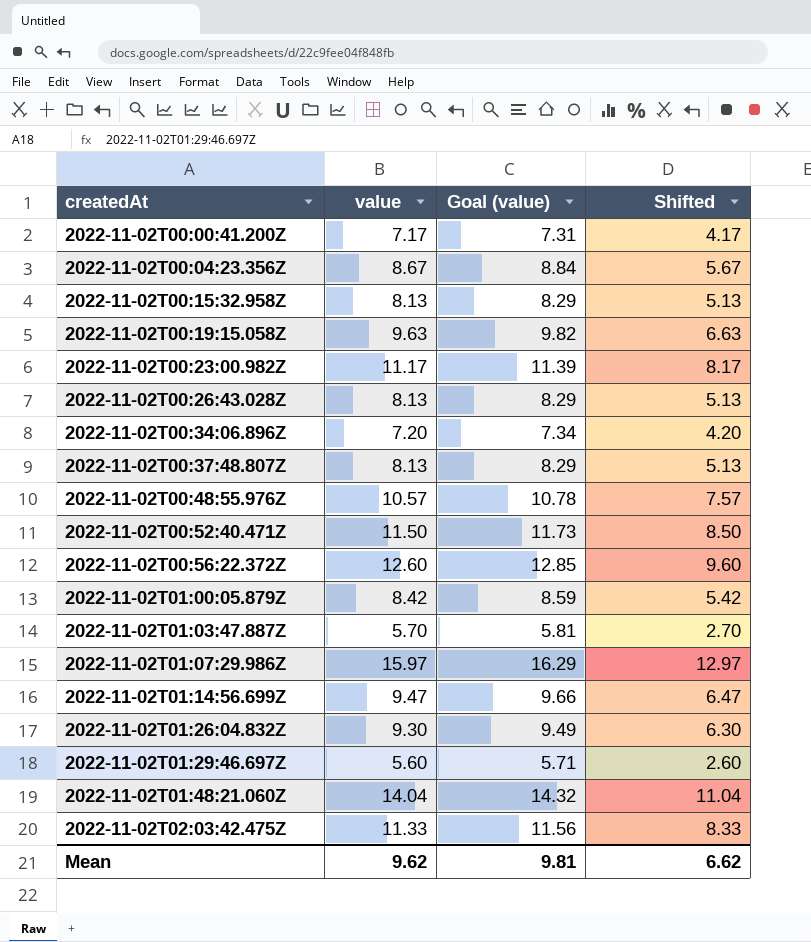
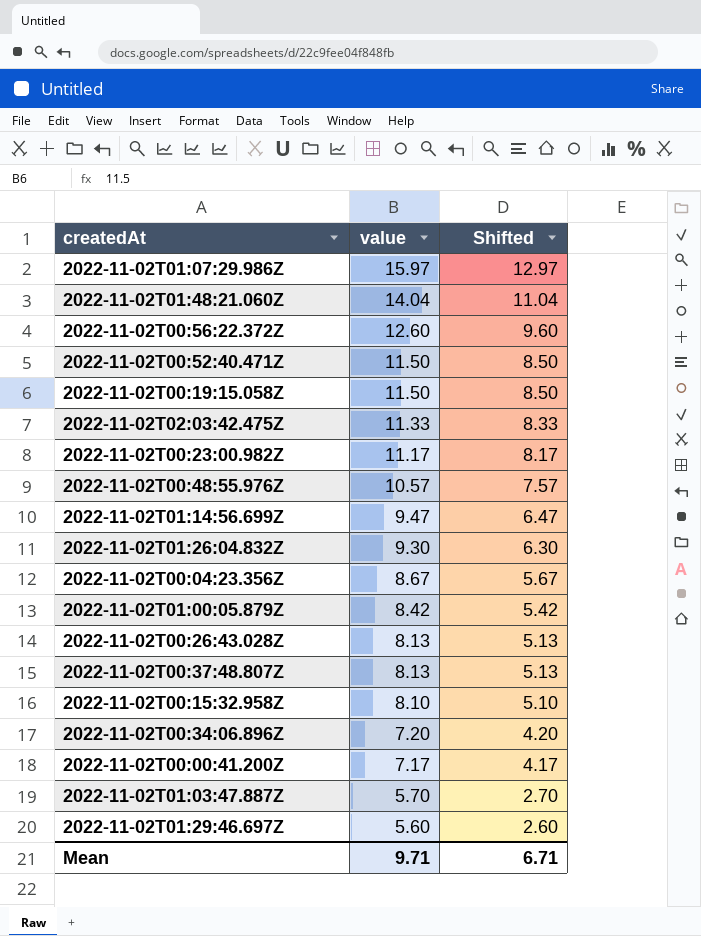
row order: createdAt ascending -> value descending
column Goal (value) | formula: [value] * 1.02 -> none
2022-11-02T00:19:15.058Z | value: 9.63 -> 11.50
2022-11-02T00:19:15.058Z | Shifted: 6.63 -> 8.50
2022-11-02T00:15:32.958Z | value: 8.13 -> 8.10
2022-11-02T00:15:32.958Z | Shifted: 5.13 -> 5.10
Mean | value: 9.62 -> 9.71
Mean | Shifted: 6.62 -> 6.71

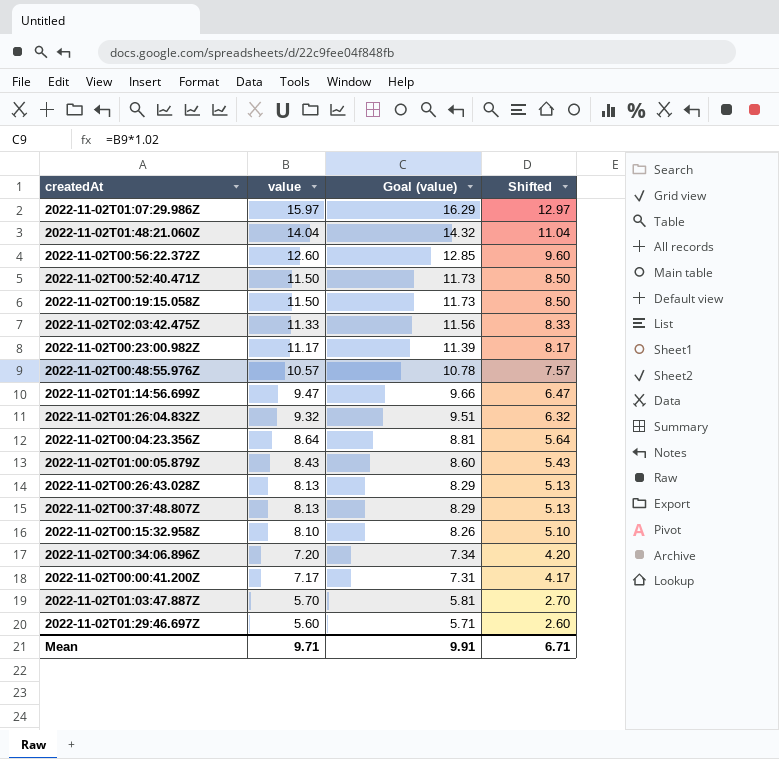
column Goal (value) | formula: none -> [value] * 1.02
2022-11-02T01:26:04.832Z | value: 9.30 -> 9.32
2022-11-02T01:26:04.832Z | Shifted: 6.30 -> 6.32
2022-11-02T00:04:23.356Z | value: 8.67 -> 8.64
2022-11-02T00:04:23.356Z | Shifted: 5.67 -> 5.64
2022-11-02T01:00:05.879Z | value: 8.42 -> 8.43
2022-11-02T01:00:05.879Z | Shifted: 5.42 -> 5.43

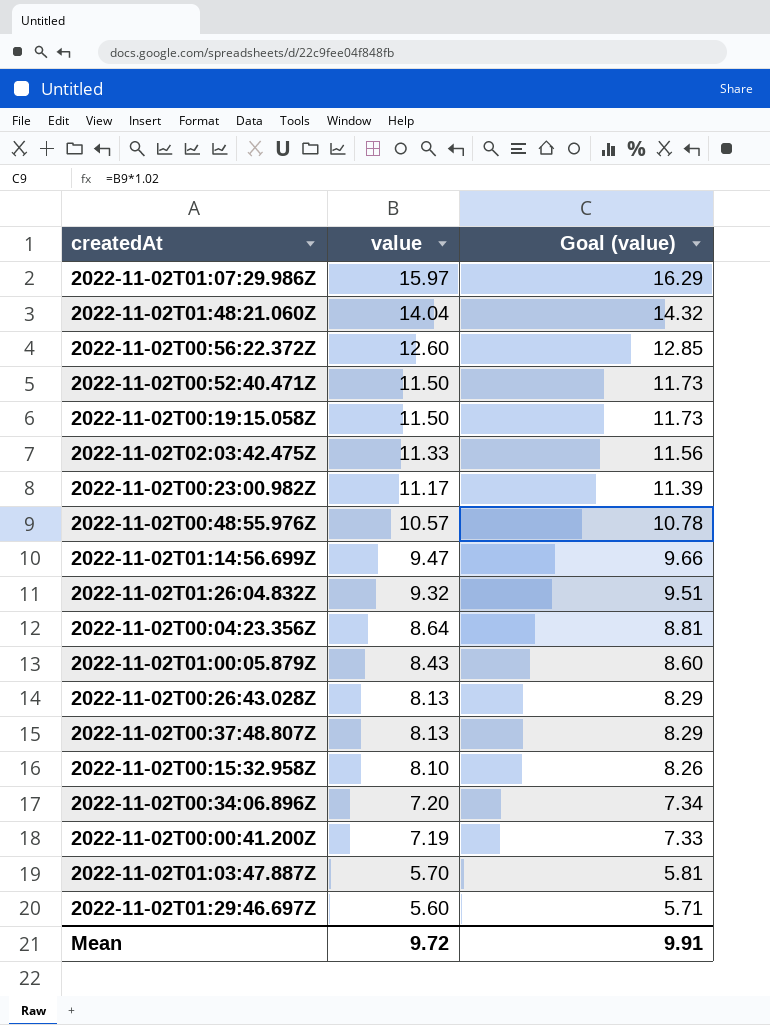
column Shifted | formula: [value] - 3 -> none
2022-11-02T00:00:41.200Z | value: 7.17 -> 7.19
2022-11-02T00:00:41.200Z | Goal (value): 7.31 -> 7.33
Mean | value: 9.71 -> 9.72

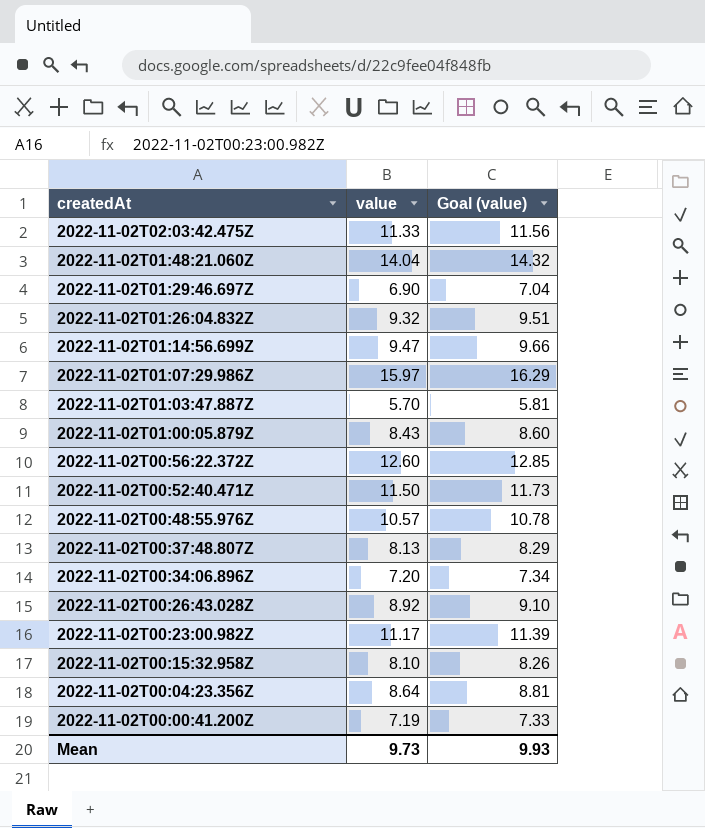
row order: value descending -> createdAt descending
row 2022-11-02T00:19:15.058Z: 11.50 | 11.73 -> none
2022-11-02T01:29:46.697Z | value: 5.60 -> 6.90
2022-11-02T01:29:46.697Z | Goal (value): 5.71 -> 7.04
2022-11-02T00:26:43.028Z | value: 8.13 -> 8.92
2022-11-02T00:26:43.028Z | Goal (value): 8.29 -> 9.10
Mean | value: 9.72 -> 9.73
Mean | Goal (value): 9.91 -> 9.93

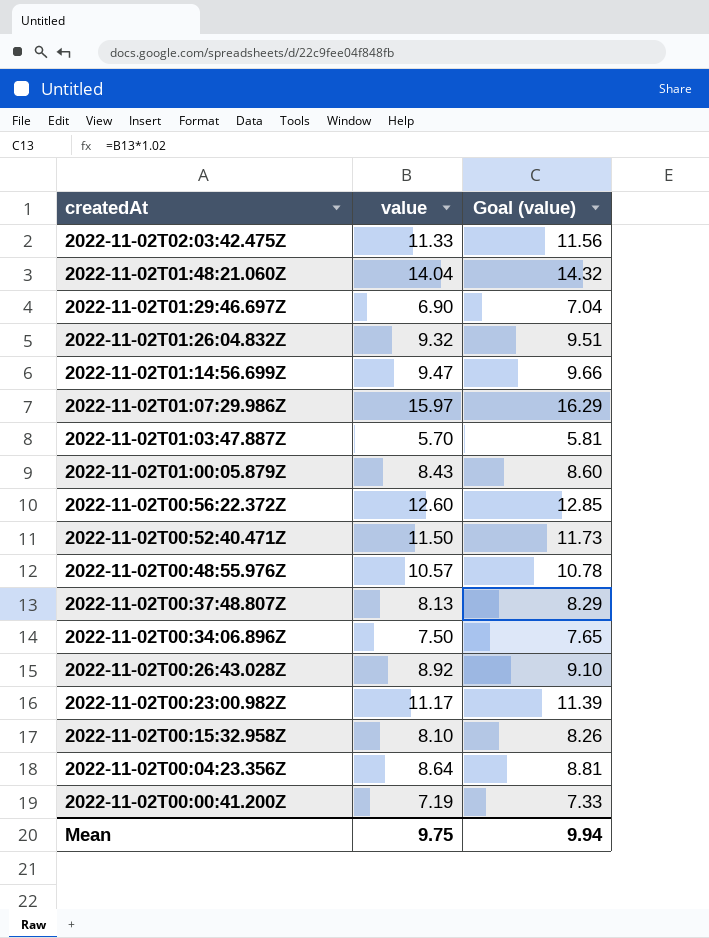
2022-11-02T00:34:06.896Z | value: 7.20 -> 7.50
2022-11-02T00:34:06.896Z | Goal (value): 7.34 -> 7.65
Mean | value: 9.73 -> 9.75
Mean | Goal (value): 9.93 -> 9.94

